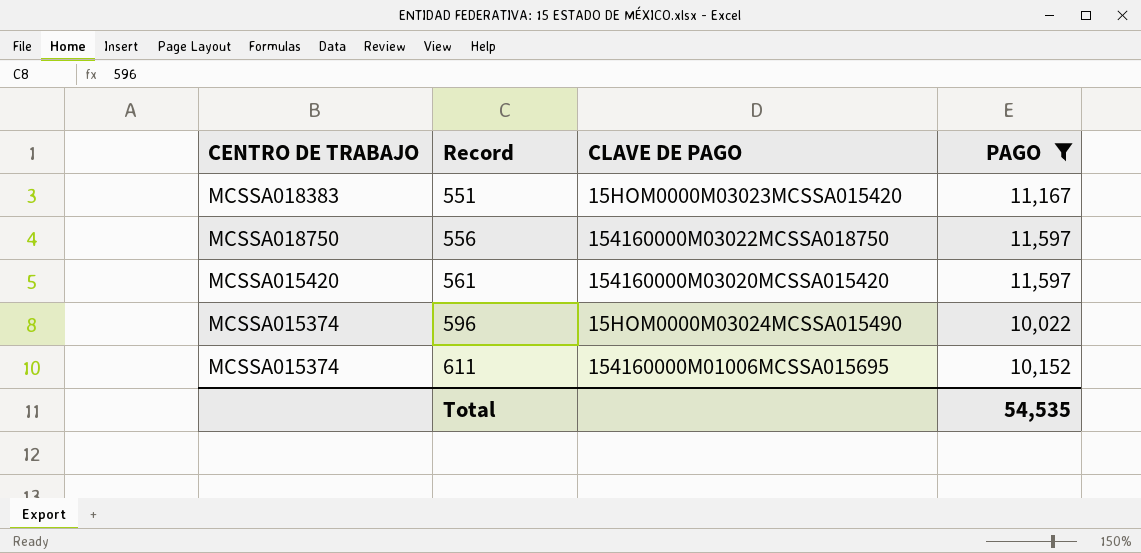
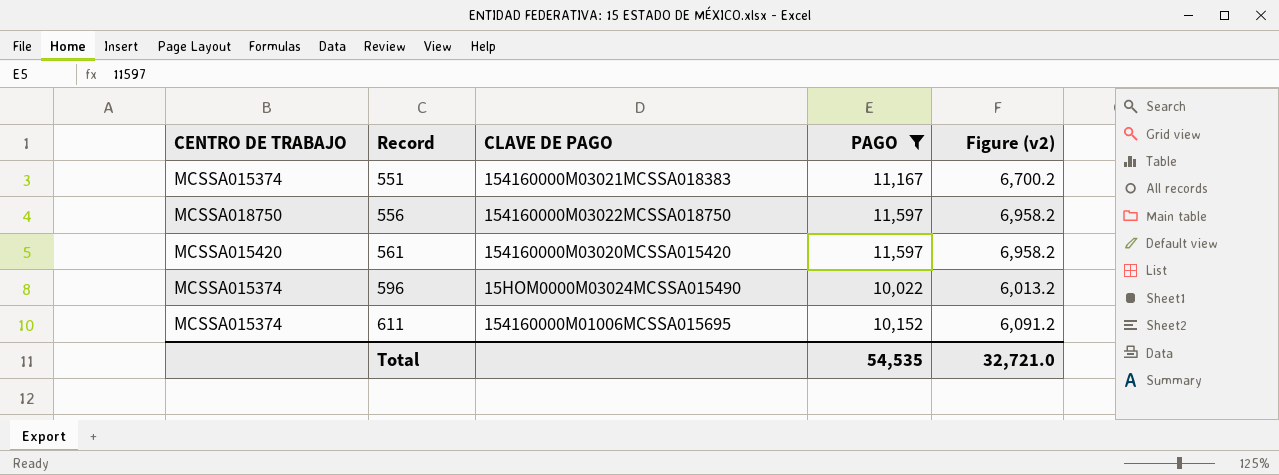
column Figure (v2) | formula: none -> [PAGO] * 0.6
551 | CENTRO DE TRABAJO: MCSSA018383 -> MCSSA015374
551 | CLAVE DE PAGO: 15HOM0000M03023MCSSA015420 -> 154160000M03021MCSSA018383

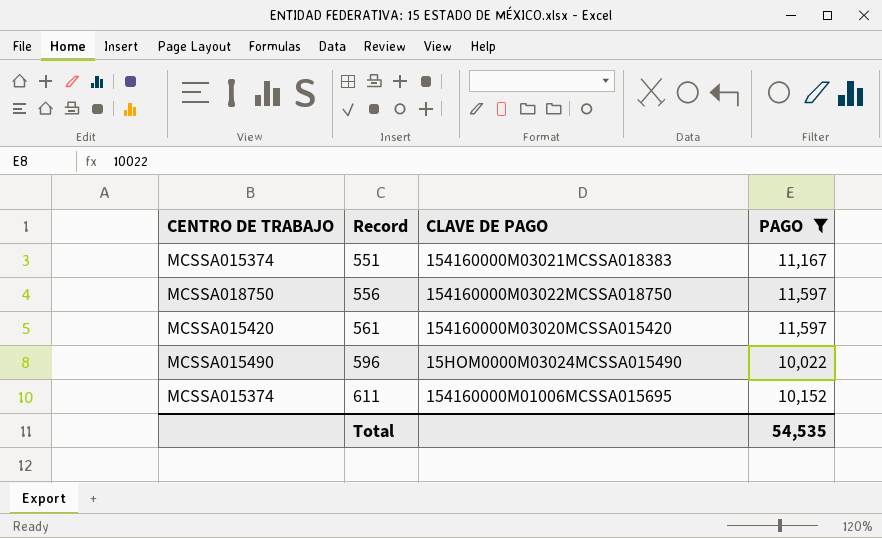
column Figure (v2) | formula: [PAGO] * 0.6 -> none
596 | CENTRO DE TRABAJO: MCSSA015374 -> MCSSA015490

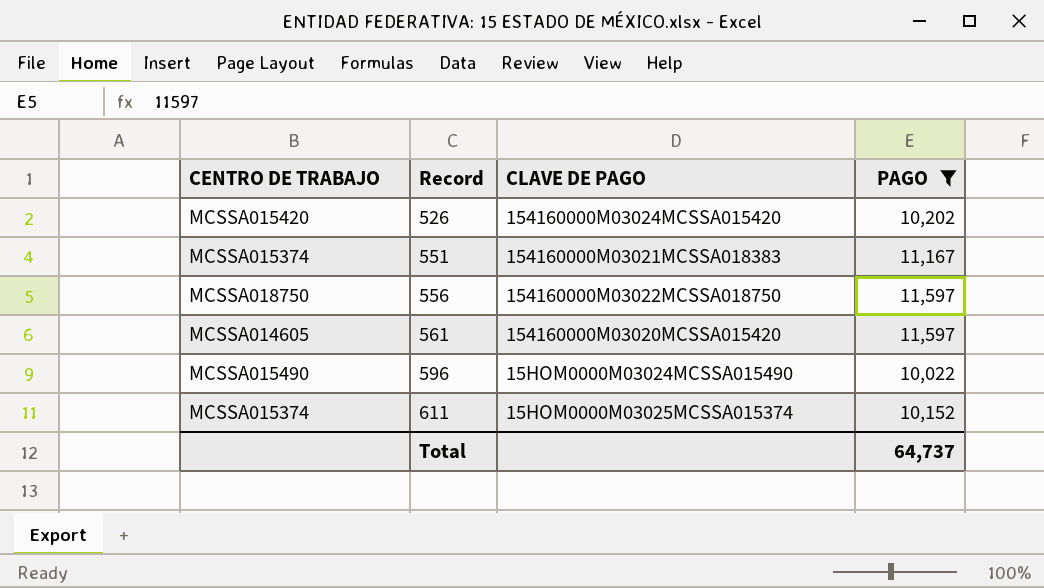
row 526: none -> MCSSA015420 | 154160000M03024MCSSA015420 | 10,202
561 | CENTRO DE TRABAJO: MCSSA015420 -> MCSSA014605
611 | CLAVE DE PAGO: 154160000M01006MCSSA015695 -> 15HOM0000M03025MCSSA015374
Total | PAGO: 54,535 -> 64,737

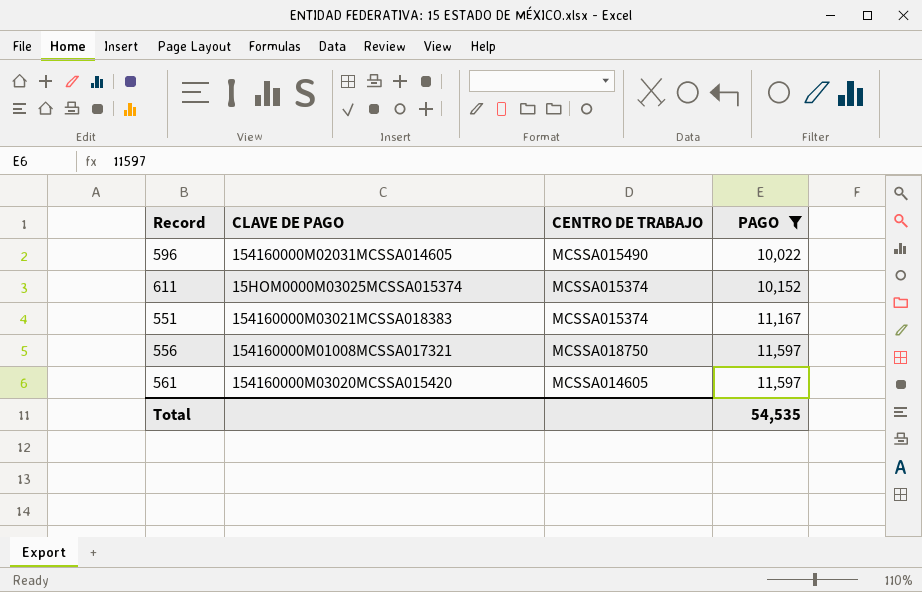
row order: Record ascending -> PAGO ascending
column CENTRO DE TRABAJO | position: 1 -> 3
row 526: MCSSA015420 | 154160000M03024MCSSA015420 | 10,202 -> none
596 | CLAVE DE PAGO: 15HOM0000M03024MCSSA015490 -> 154160000M02031MCSSA014605
556 | CLAVE DE PAGO: 154160000M03022MCSSA018750 -> 154160000M01008MCSSA017321
Total | PAGO: 64,737 -> 54,535

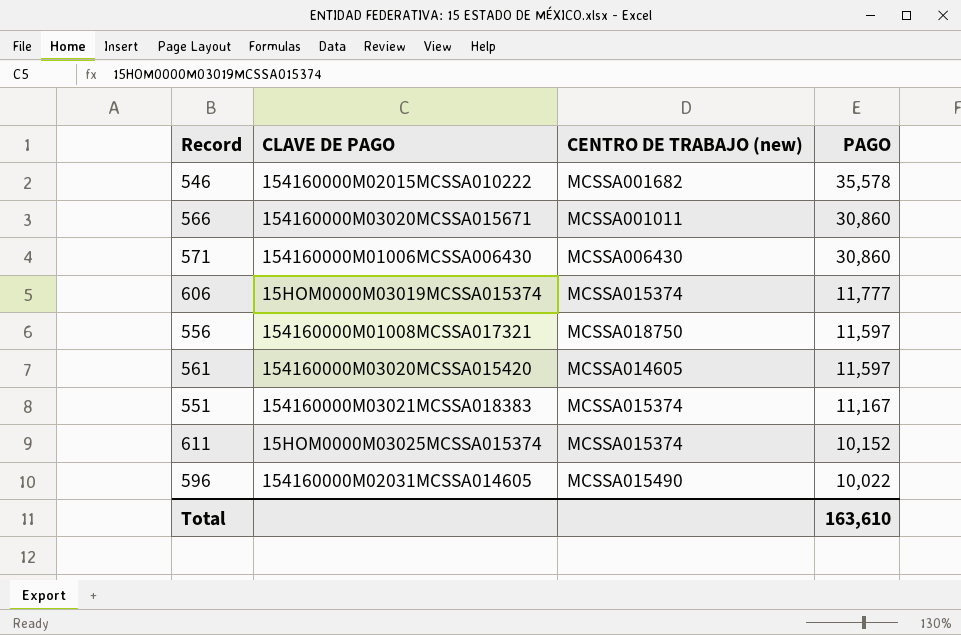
filter: PAGO <= 11,597 -> none
row order: PAGO ascending -> PAGO descending
column name: CENTRO DE TRABAJO -> CENTRO DE TRABAJO (new)
Total | PAGO: 54,535 -> 163,610

